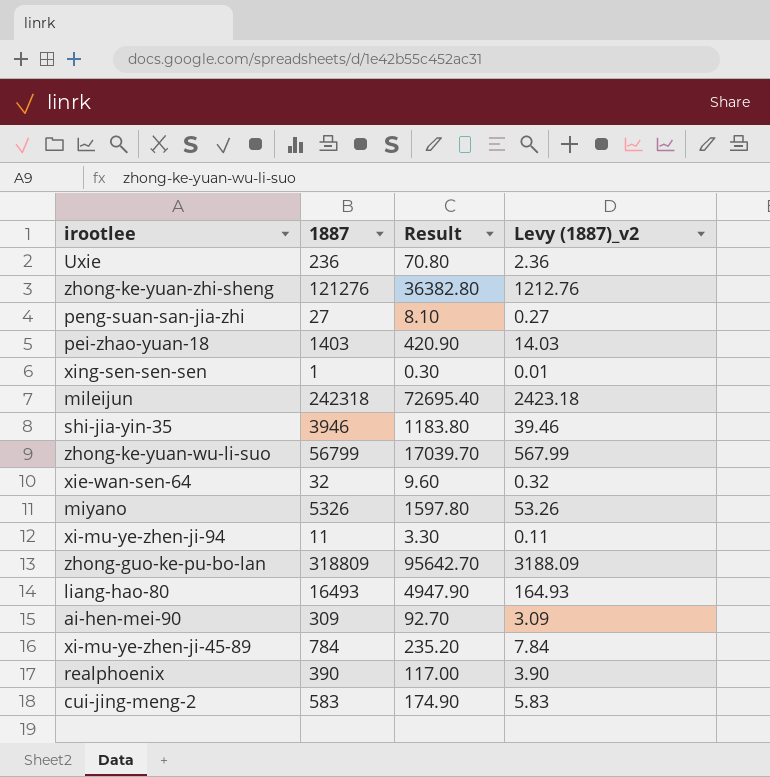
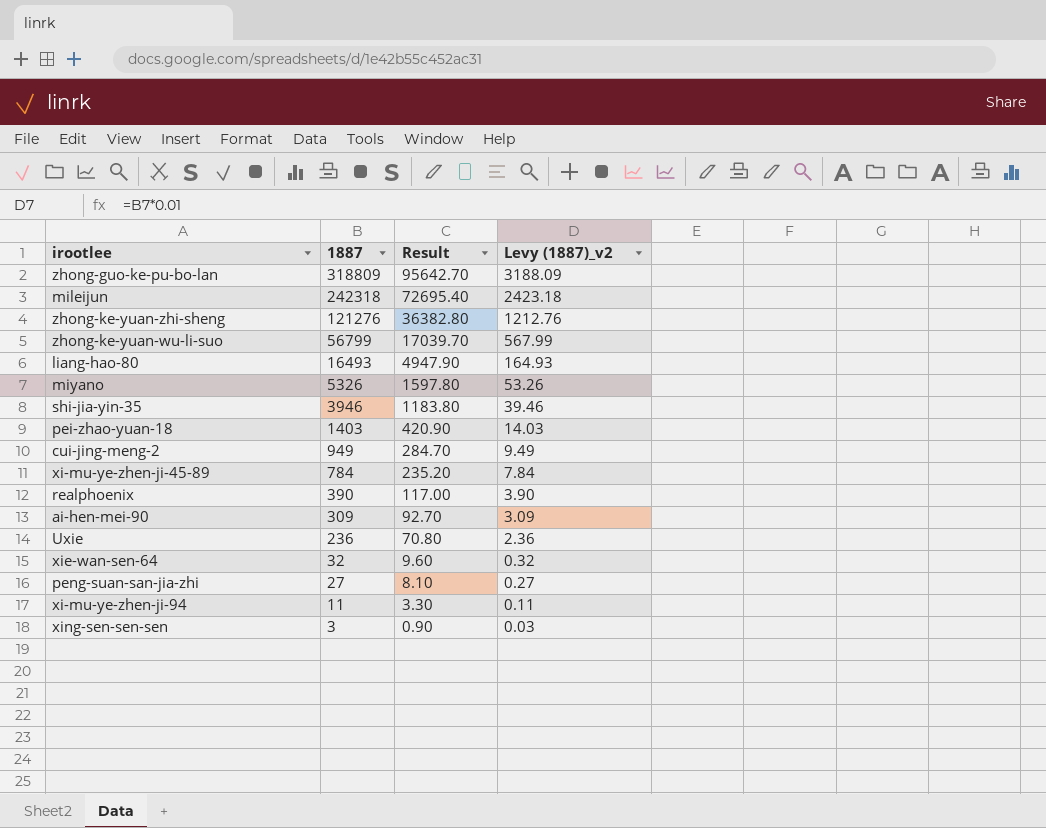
row order: none -> 1887 descending
cui-jing-meng-2 | 1887: 583 -> 949
cui-jing-meng-2 | Result: 174.90 -> 284.70
cui-jing-meng-2 | Levy (1887)_v2: 5.83 -> 9.49
xing-sen-sen-sen | 1887: 1 -> 3
xing-sen-sen-sen | Result: 0.30 -> 0.90
xing-sen-sen-sen | Levy (1887)_v2: 0.01 -> 0.03

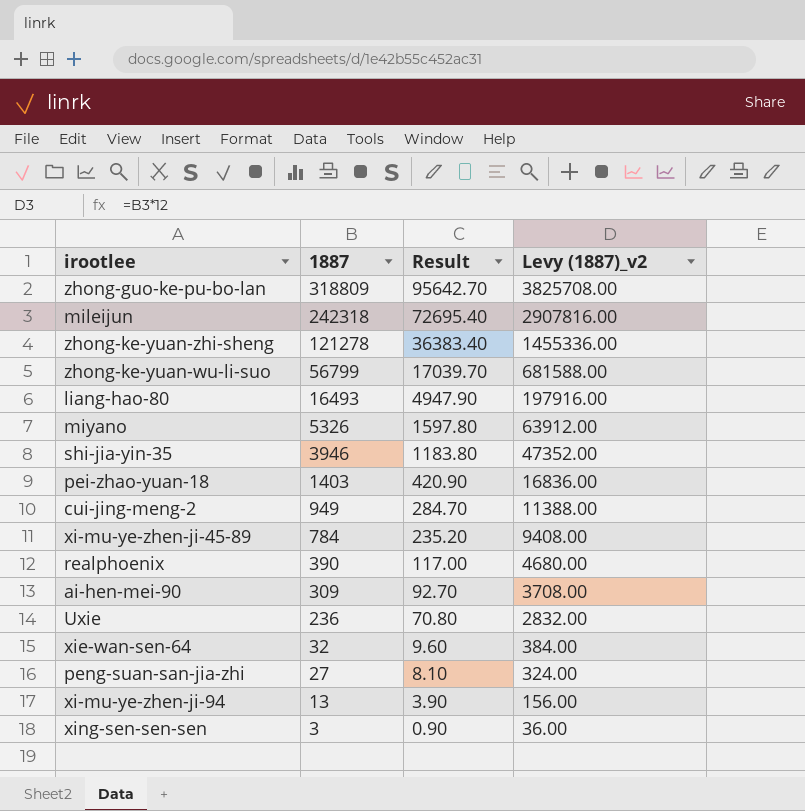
column Levy (1887)_v2 | formula: [1887] * 0.01 -> [1887] * 12
zhong-ke-yuan-zhi-sheng | 1887: 121276 -> 121278
zhong-ke-yuan-zhi-sheng | Result: 36382.80 -> 36383.40
xi-mu-ye-zhen-ji-94 | 1887: 11 -> 13
xi-mu-ye-zhen-ji-94 | Result: 3.30 -> 3.90

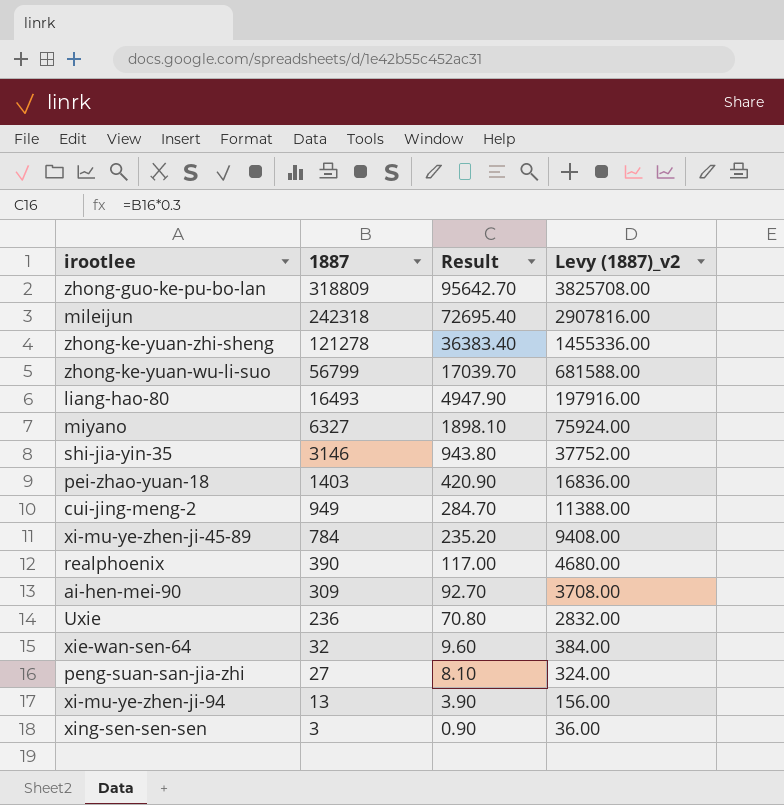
miyano | 1887: 5326 -> 6327
miyano | Result: 1597.80 -> 1898.10
miyano | Levy (1887)_v2: 63912.00 -> 75924.00
shi-jia-yin-35 | 1887: 3946 -> 3146
shi-jia-yin-35 | Result: 1183.80 -> 943.80
shi-jia-yin-35 | Levy (1887)_v2: 47352.00 -> 37752.00

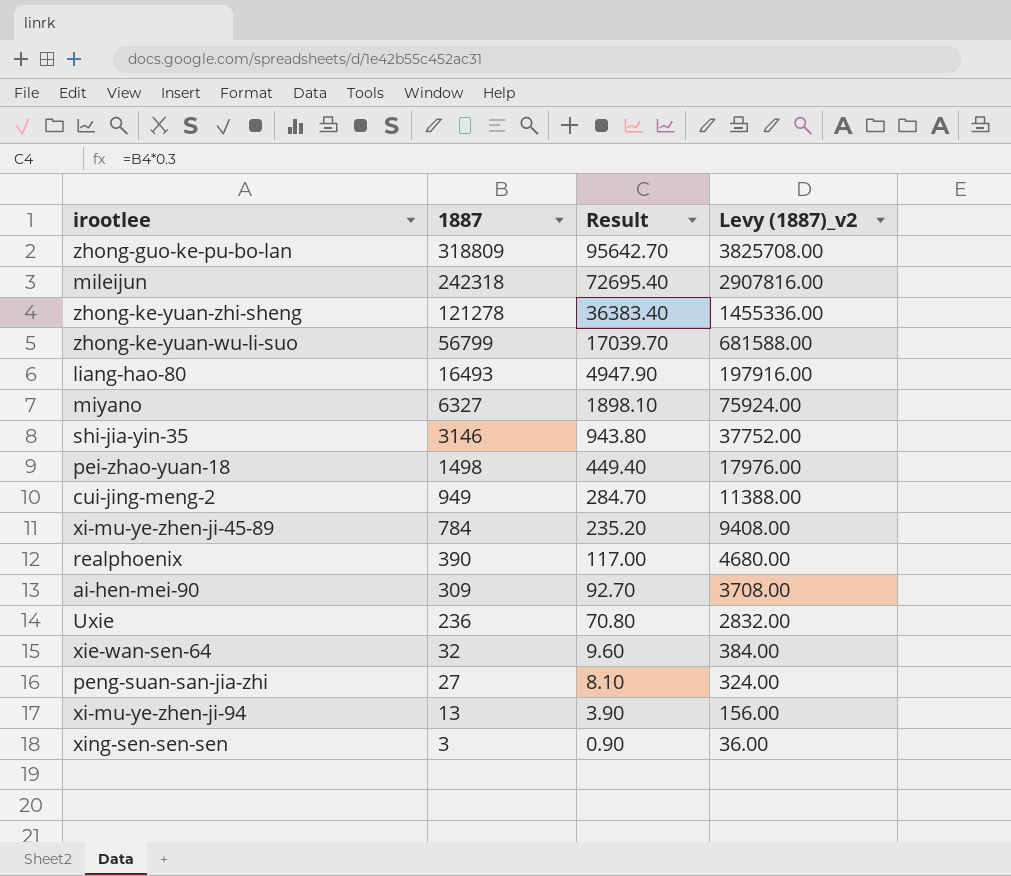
pei-zhao-yuan-18 | 1887: 1403 -> 1498
pei-zhao-yuan-18 | Result: 420.90 -> 449.40
pei-zhao-yuan-18 | Levy (1887)_v2: 16836.00 -> 17976.00

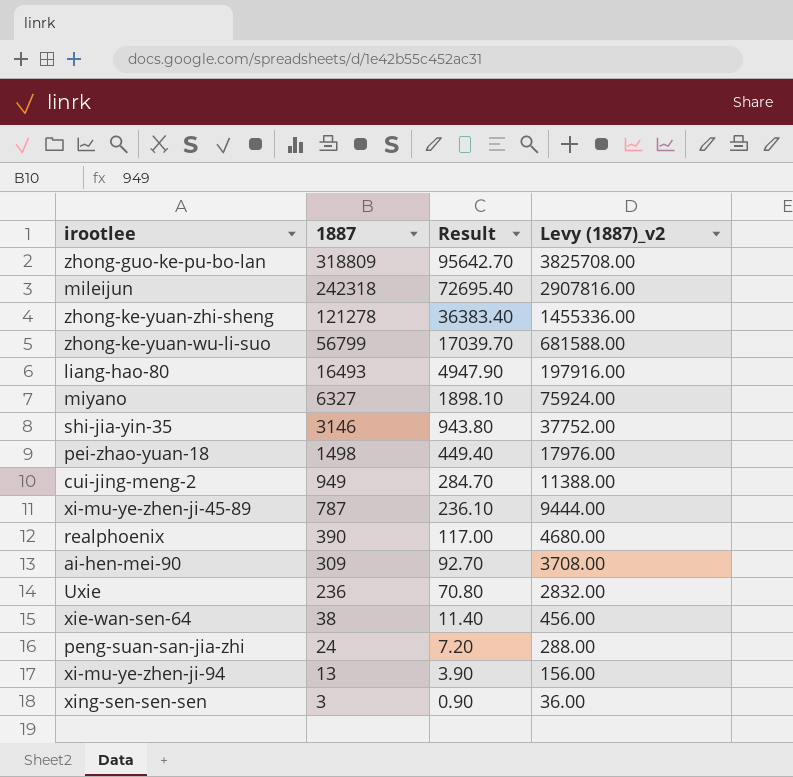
xi-mu-ye-zhen-ji-45-89 | 1887: 784 -> 787
xi-mu-ye-zhen-ji-45-89 | Result: 235.20 -> 236.10
xi-mu-ye-zhen-ji-45-89 | Levy (1887)_v2: 9408.00 -> 9444.00
xie-wan-sen-64 | 1887: 32 -> 38
xie-wan-sen-64 | Result: 9.60 -> 11.40
xie-wan-sen-64 | Levy (1887)_v2: 384.00 -> 456.00
peng-suan-san-jia-zhi | 1887: 27 -> 24
peng-suan-san-jia-zhi | Result: 8.10 -> 7.20
peng-suan-san-jia-zhi | Levy (1887)_v2: 324.00 -> 288.00

